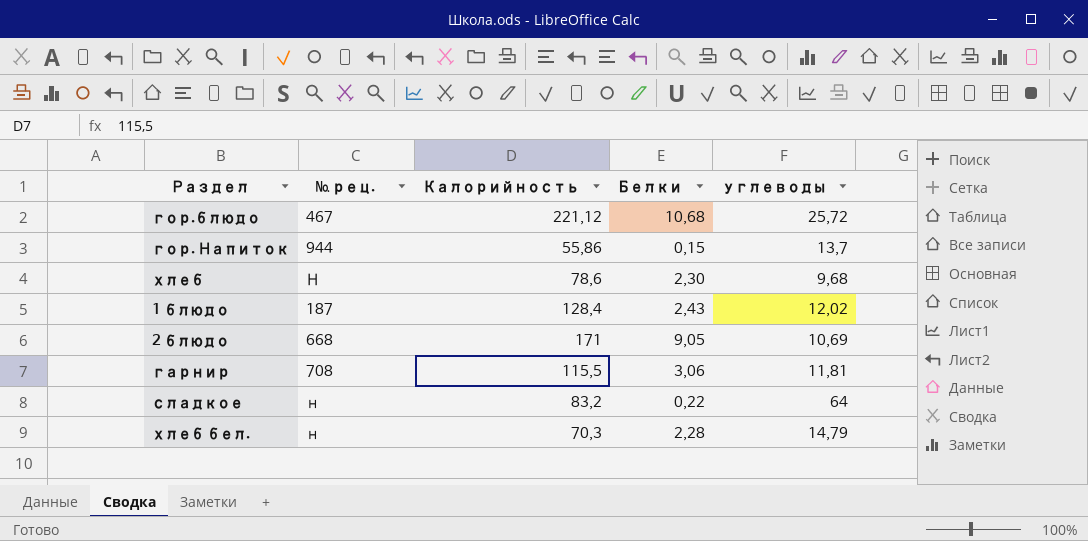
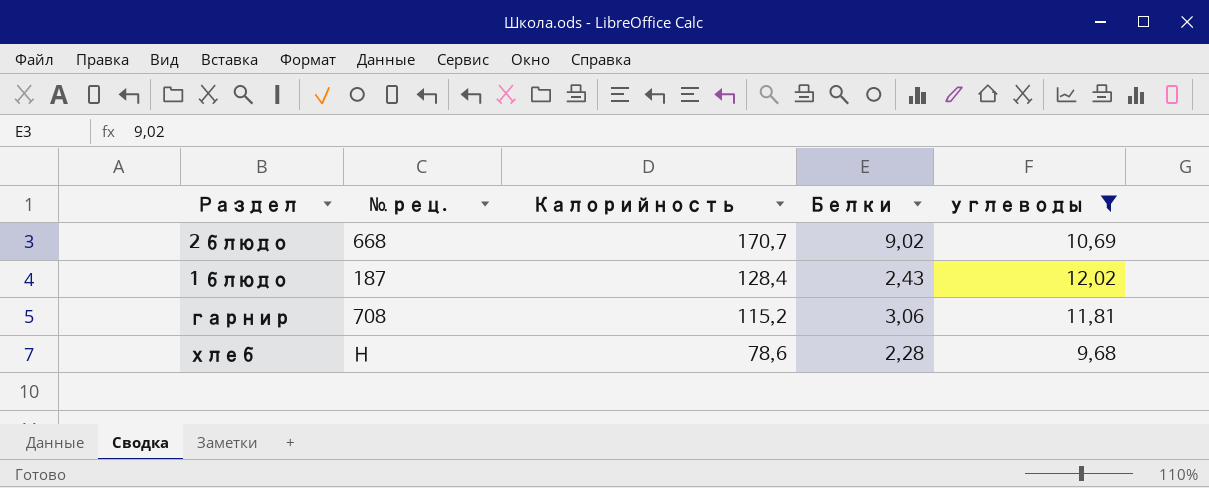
filter: none -> углеводы <= 12,02
row order: none -> Калорийность descending
2 блюдо | Калорийность: 171 -> 170,7
2 блюдо | Белки: 9,05 -> 9,02
гарнир | Калорийность: 115,5 -> 115,2
хлеб | Белки: 2,30 -> 2,28

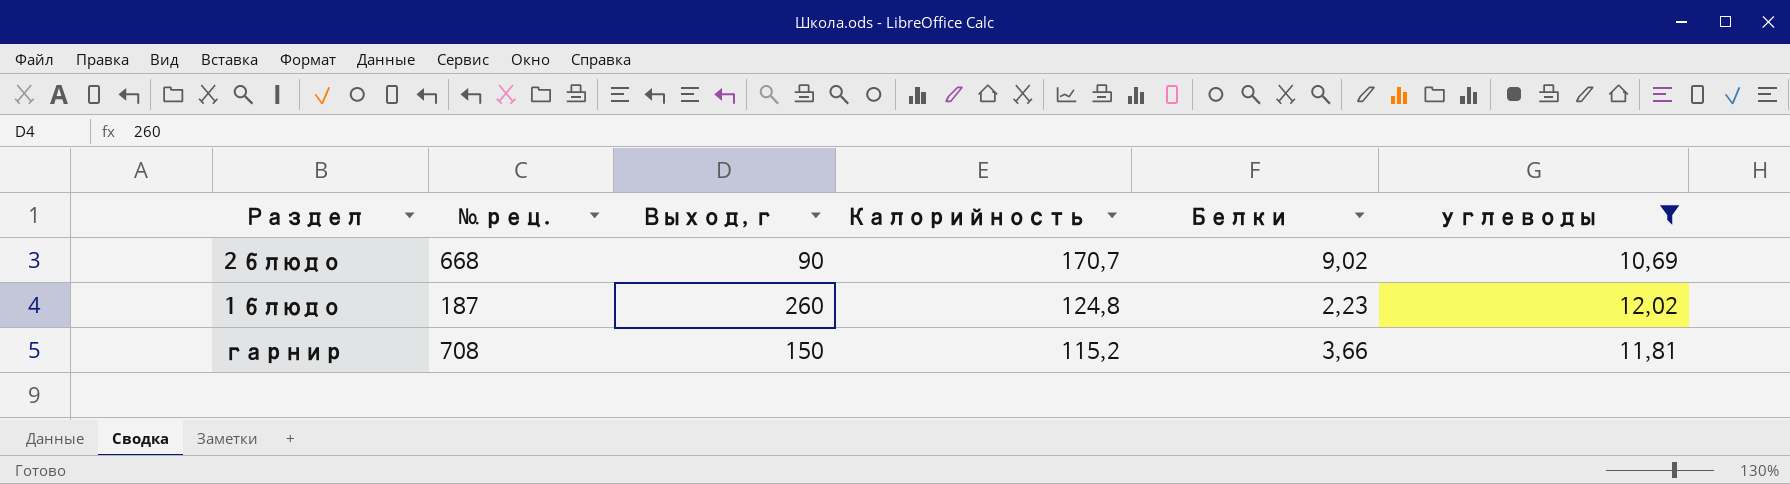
column Выход, г | position: none -> 3
row хлеб: Н | 78,6 | 2,28 | 9,68 -> none
1 блюдо | Калорийность: 128,4 -> 124,8
1 блюдо | Белки: 2,43 -> 2,23
гарнир | Белки: 3,06 -> 3,66

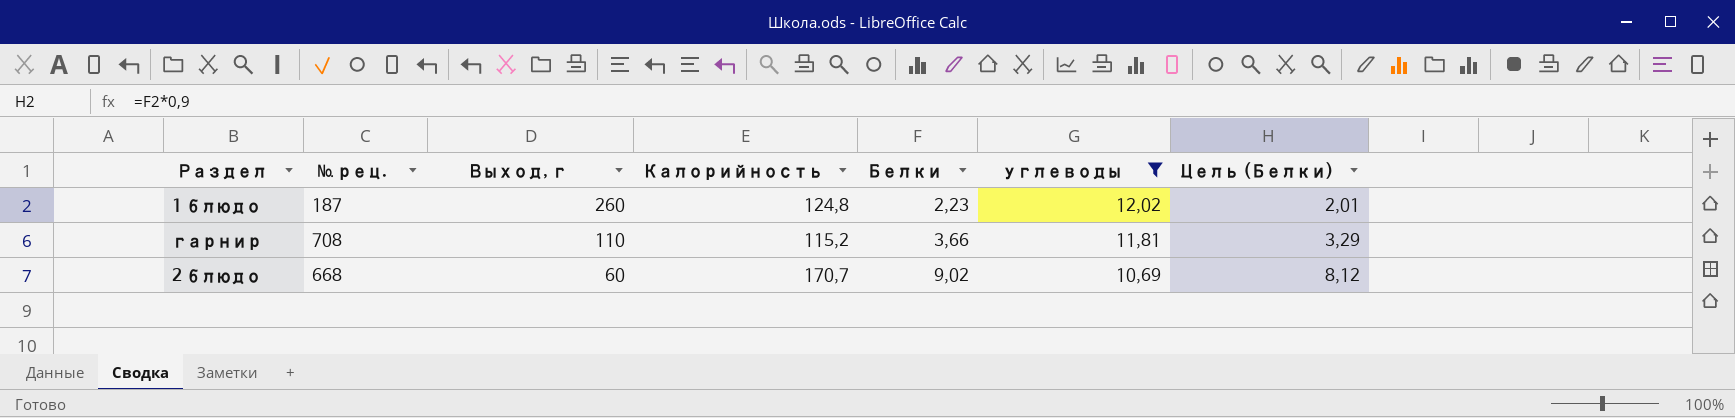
row order: Калорийность descending -> Выход, г descending
column Цель (Белки) | formula: none -> [Белки] * 0,9
гарнир | Выход, г: 150 -> 110
2 блюдо | Выход, г: 90 -> 60

